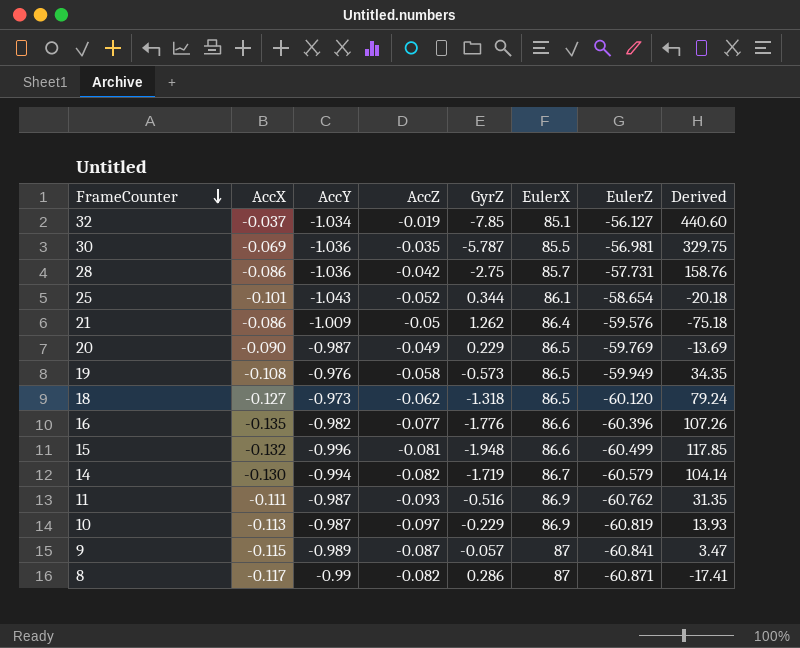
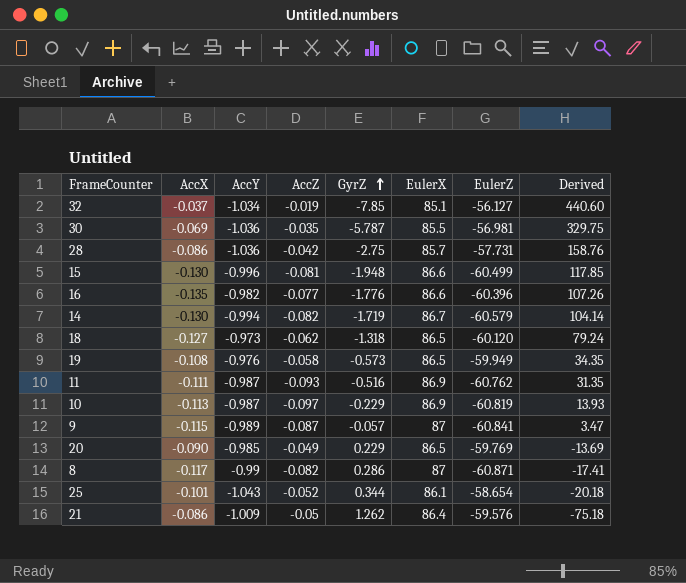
row order: FrameCounter descending -> GyrZ ascending
15 | AccX: -0.132 -> -0.130
20 | AccY: -0.987 -> -0.985

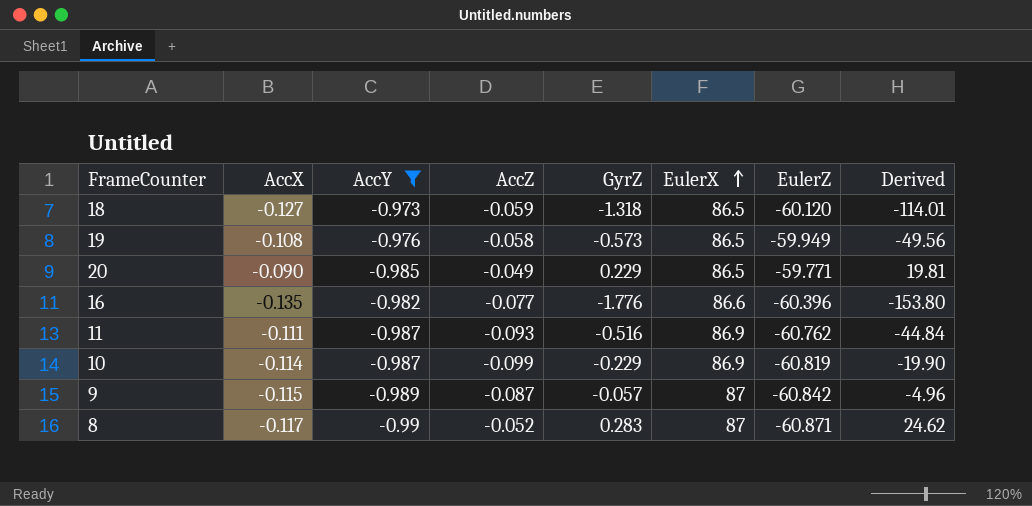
filter: none -> AccY >= -0.99
row order: GyrZ ascending -> EulerX ascending
column Derived | formula: [GyrZ] * [EulerZ] -> [GyrZ] * [EulerX]
18 | AccZ: -0.062 -> -0.059
20 | EulerZ: -59.769 -> -59.771
10 | AccX: -0.113 -> -0.114
10 | AccZ: -0.097 -> -0.099
9 | EulerZ: -60.841 -> -60.842
8 | AccZ: -0.082 -> -0.052
8 | GyrZ: 0.286 -> 0.283

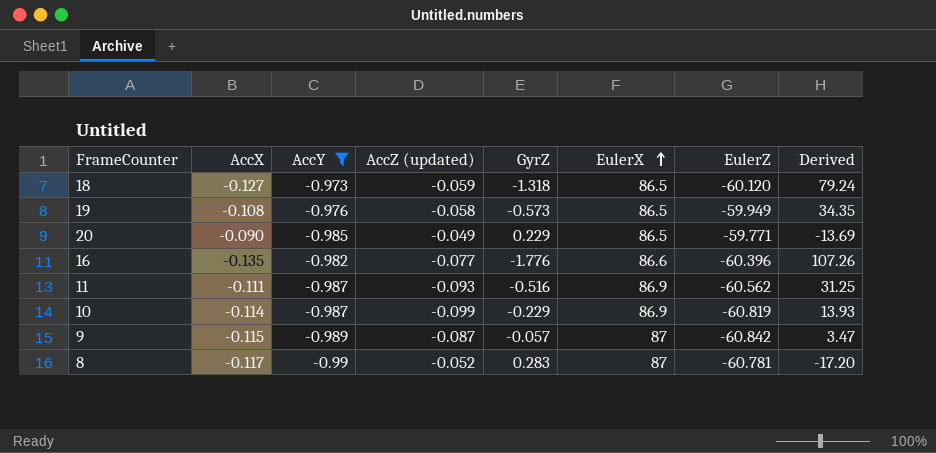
column name: AccZ -> AccZ (updated)
column Derived | formula: [GyrZ] * [EulerX] -> [GyrZ] * [EulerZ]
11 | EulerZ: -60.762 -> -60.562
8 | EulerZ: -60.871 -> -60.781

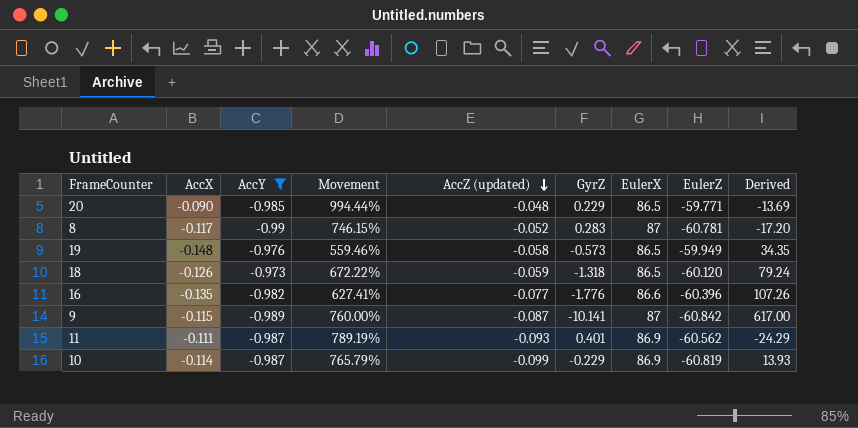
row order: EulerX ascending -> AccZ (updated) descending
column Movement | formula: none -> ([AccY] - [AccX]) / [AccX]
20 | AccZ (updated): -0.049 -> -0.048
19 | AccX: -0.108 -> -0.148
18 | AccX: -0.127 -> -0.126
9 | GyrZ: -0.057 -> -10.141
9 | Derived: 3.47 -> 617.00
11 | GyrZ: -0.516 -> 0.401
11 | Derived: 31.25 -> -24.29

